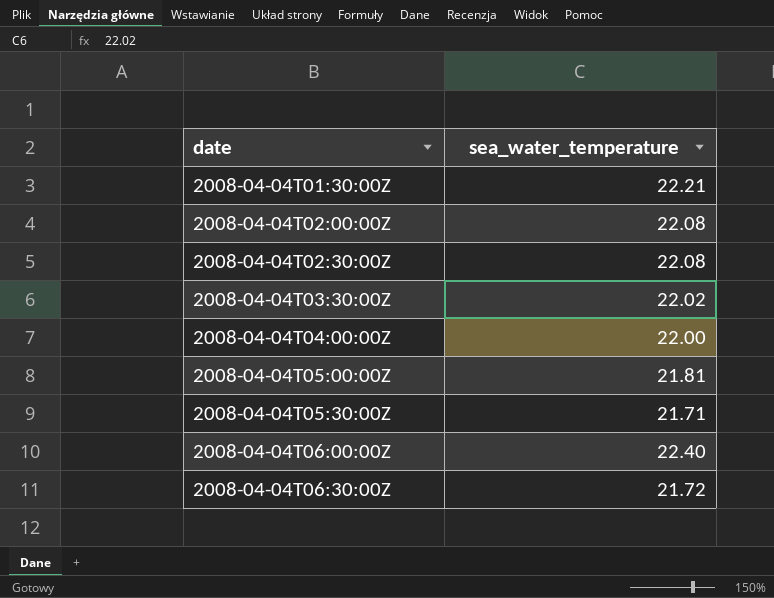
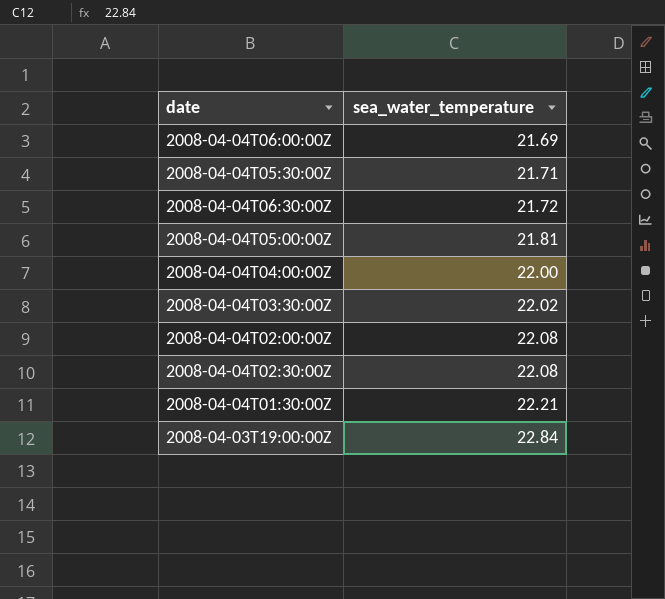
row order: date ascending -> sea_water_temperature ascending
2008-04-04T06:00:00Z | sea_water_temperature: 22.40 -> 21.69
row 2008-04-03T19:00:00Z: none -> 22.84

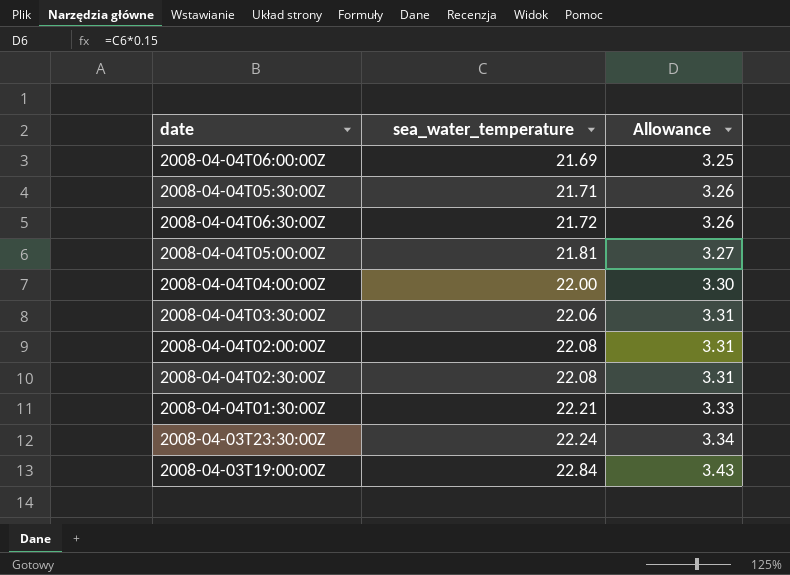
column Allowance | formula: none -> [sea_water_temperature] * 0.15
2008-04-04T03:30:00Z | sea_water_temperature: 22.02 -> 22.06
row 2008-04-03T23:30:00Z: none -> 22.24 | 3.34

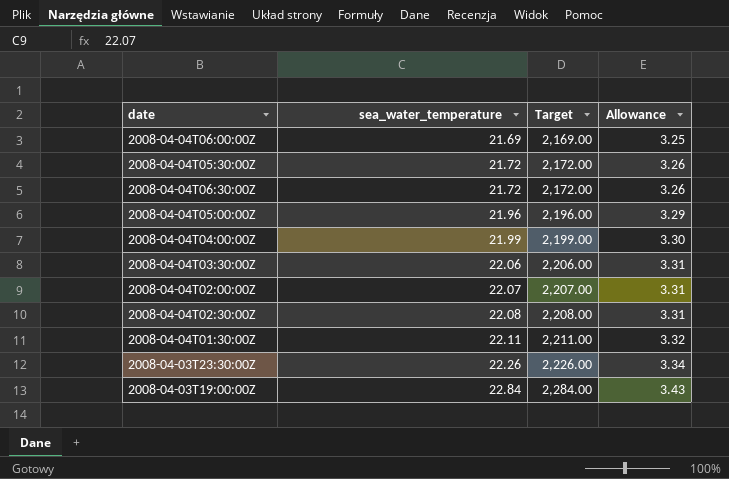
column Target | formula: none -> [sea_water_temperature] * 100
2008-04-04T05:30:00Z | sea_water_temperature: 21.71 -> 21.72
2008-04-04T05:00:00Z | sea_water_temperature: 21.81 -> 21.96
2008-04-04T05:00:00Z | Allowance: 3.27 -> 3.29
2008-04-04T04:00:00Z | sea_water_temperature: 22.00 -> 21.99
2008-04-04T02:00:00Z | sea_water_temperature: 22.08 -> 22.07
2008-04-04T01:30:00Z | sea_water_temperature: 22.21 -> 22.11
2008-04-04T01:30:00Z | Allowance: 3.33 -> 3.32
2008-04-03T23:30:00Z | sea_water_temperature: 22.24 -> 22.26

